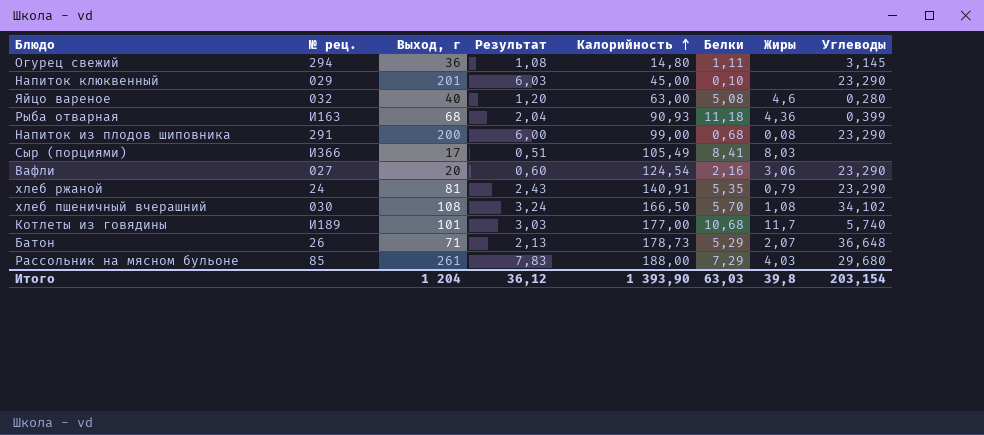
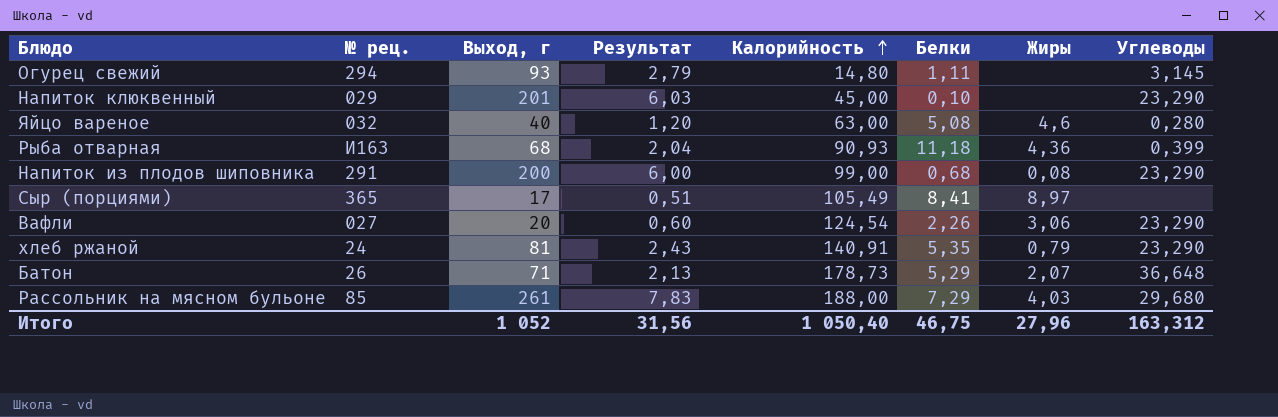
row хлеб пшеничный вчерашний: 030 | 108 | 3,24 | 166,50 | 5,70 | 1,08 | 34,102 -> none
row Котлеты из говядины: И189 | 101 | 3,03 | 177,00 | 10,68 | 11,7 | 5,740 -> none
Огурец свежий | Выход, г: 36 -> 93
Огурец свежий | Результат: 1,08 -> 2,79
Сыр (порциями) | № рец.: И366 -> 365
Сыр (порциями) | Жиры: 8,03 -> 8,97
Вафли | Белки: 2,16 -> 2,26
Итого | Выход, г: 1 204 -> 1 052
Итого | Результат: 36,12 -> 31,56
Итого | Калорийность: 1 393,90 -> 1 050,40
Итого | Белки: 63,03 -> 46,75
Итого | Жиры: 39,8 -> 27,96
Итого | Углеводы: 203,154 -> 163,312

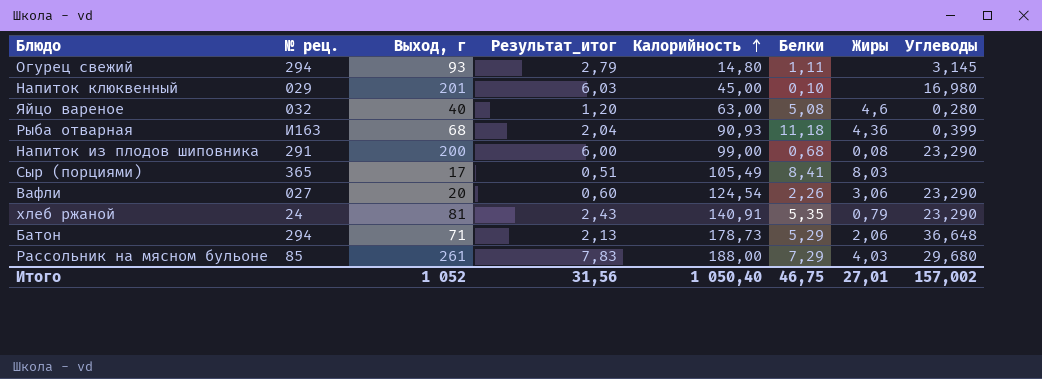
column name: Результат -> Результат_итог
Напиток клюквенный | Углеводы: 23,290 -> 16,980
Сыр (порциями) | Жиры: 8,97 -> 8,03
Батон | № рец.: 26 -> 294
Батон | Жиры: 2,07 -> 2,06
Итого | Жиры: 27,96 -> 27,01
Итого | Углеводы: 163,312 -> 157,002

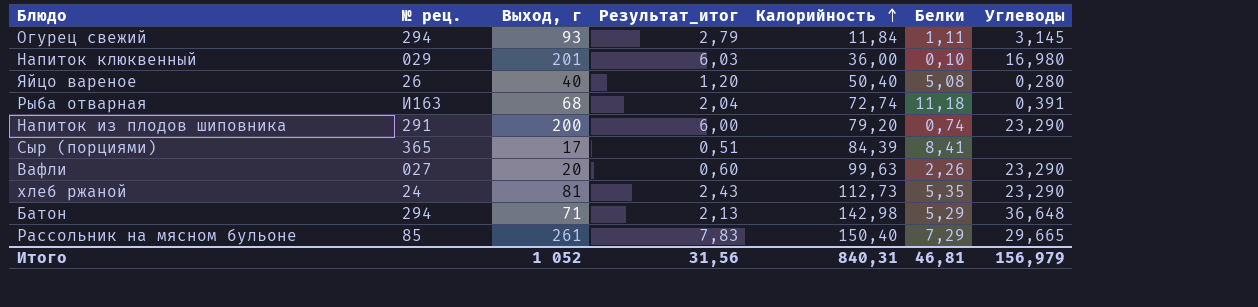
column Жиры | position: 7 -> none
Огурец свежий | Калорийность: 14,80 -> 11,84
Напиток клюквенный | Калорийность: 45,00 -> 36,00
Яйцо вареное | № рец.: 032 -> 26
Яйцо вареное | Калорийность: 63,00 -> 50,40
Рыба отварная | Калорийность: 90,93 -> 72,74
Рыба отварная | Углеводы: 0,399 -> 0,391
Напиток из плодов шиповника | Калорийность: 99,00 -> 79,20
Напиток из плодов шиповника | Белки: 0,68 -> 0,74
Сыр (порциями) | Калорийность: 105,49 -> 84,39
Вафли | Калорийность: 124,54 -> 99,63
хлеб ржаной | Калорийность: 140,91 -> 112,73
Батон | Калорийность: 178,73 -> 142,98
Рассольник на мясном бульоне | Калорийность: 188,00 -> 150,40
Рассольник на мясном бульоне | Углеводы: 29,680 -> 29,665
Итого | Калорийность: 1 050,40 -> 840,31
Итого | Белки: 46,75 -> 46,81
Итого | Углеводы: 157,002 -> 156,979

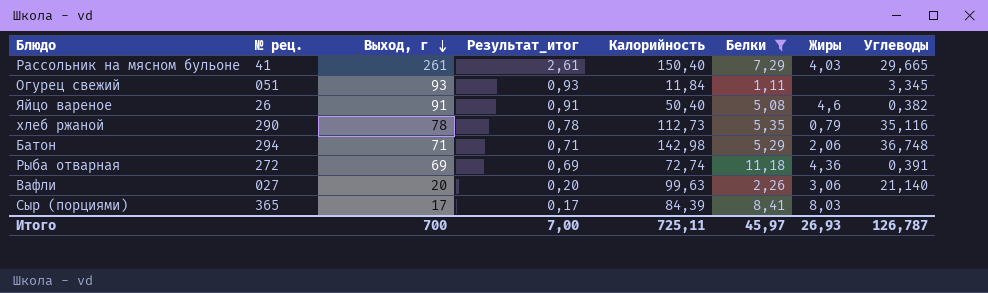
filter: none -> Белки >= 1,11
row order: Калорийность ascending -> Выход, г descending
column Результат_итог | formula: [Выход, г] * 0,03 -> [Выход, г] * 0,01
column Жиры | position: none -> 7
Рассольник на мясном бульоне | № рец.: 85 -> 41
Огурец свежий | № рец.: 294 -> 051
Огурец свежий | Углеводы: 3,145 -> 3,345
Яйцо вареное | Выход, г: 40 -> 91
Яйцо вареное | Углеводы: 0,280 -> 0,382
хлеб ржаной | № рец.: 24 -> 290
хлеб ржаной | Выход, г: 81 -> 78
хлеб ржаной | Углеводы: 23,290 -> 35,116
Батон | Углеводы: 36,648 -> 36,748
Рыба отварная | № рец.: И163 -> 272
Рыба отварная | Выход, г: 68 -> 69
Вафли | Углеводы: 23,290 -> 21,140
Итого | Выход, г: 1 052 -> 700
Итого | Результат_итог: 31,56 -> 7,00
Итого | Калорийность: 840,31 -> 725,11
Итого | Белки: 46,81 -> 45,97
Итого | Углеводы: 156,979 -> 126,787

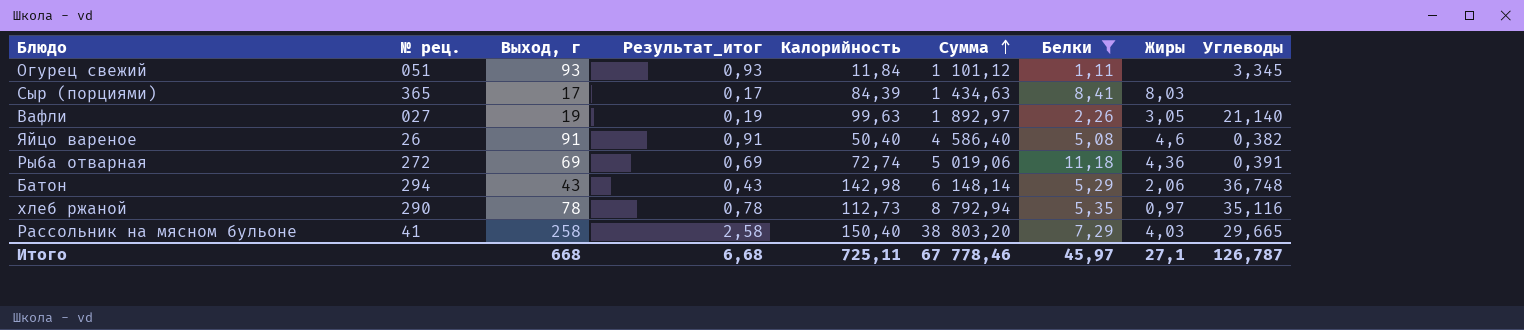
row order: Выход, г descending -> Сумма ascending
column Сумма | formula: none -> [Выход, г] * [Калорийность]
Вафли | Выход, г: 20 -> 19
Вафли | Результат_итог: 0,20 -> 0,19
Вафли | Жиры: 3,06 -> 3,05
Батон | Выход, г: 71 -> 43
Батон | Результат_итог: 0,71 -> 0,43
хлеб ржаной | Жиры: 0,79 -> 0,97
Рассольник на мясном бульоне | Выход, г: 261 -> 258
Рассольник на мясном бульоне | Результат_итог: 2,61 -> 2,58
Итого | Выход, г: 700 -> 668
Итого | Результат_итог: 7,00 -> 6,68
Итого | Жиры: 26,93 -> 27,1

